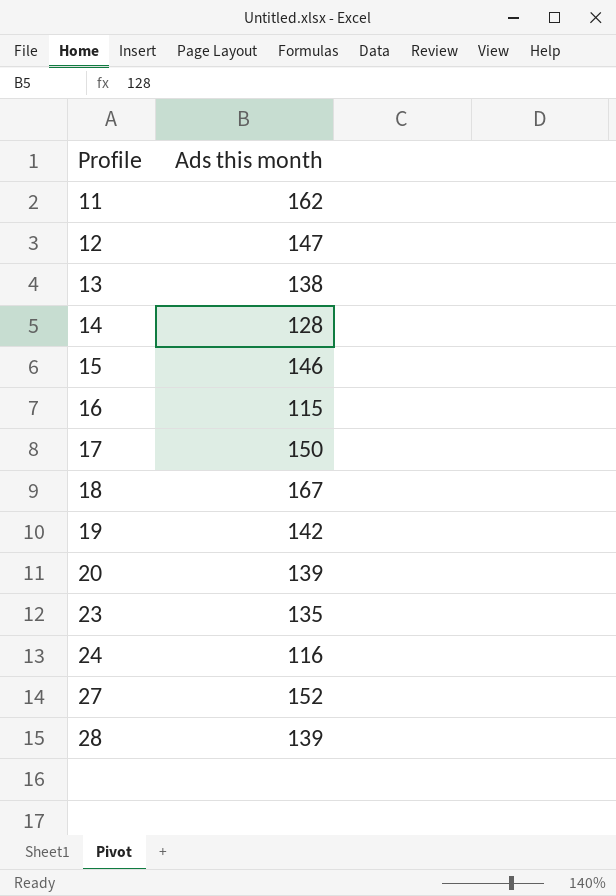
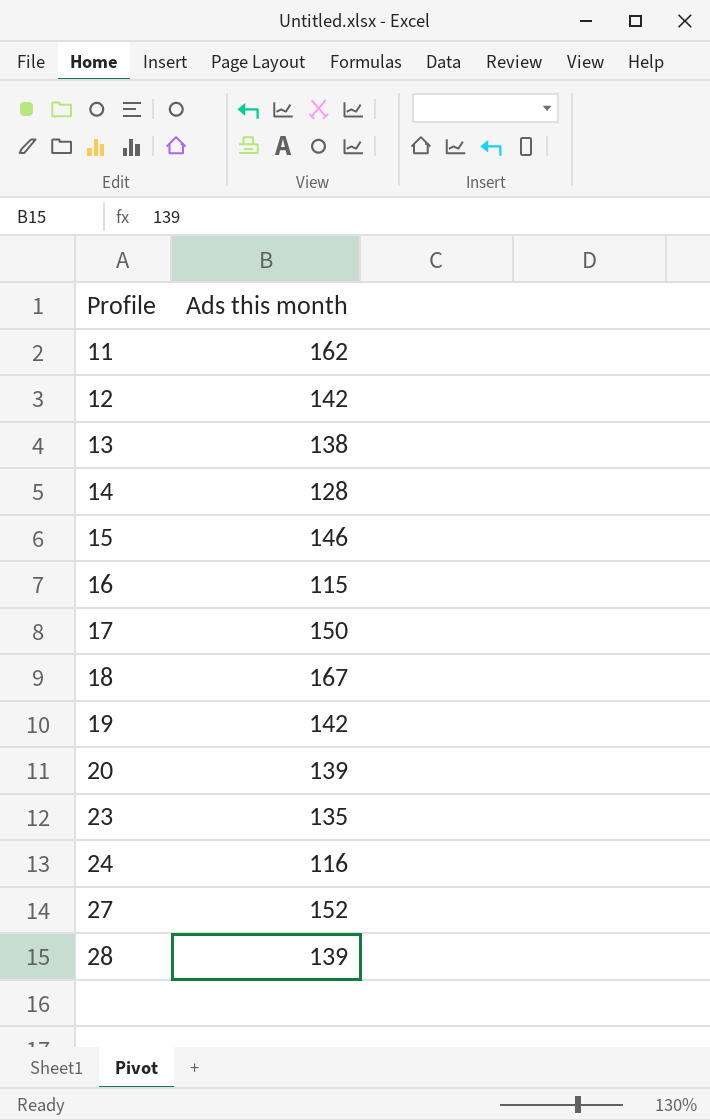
12 | Ads this month: 147 -> 142

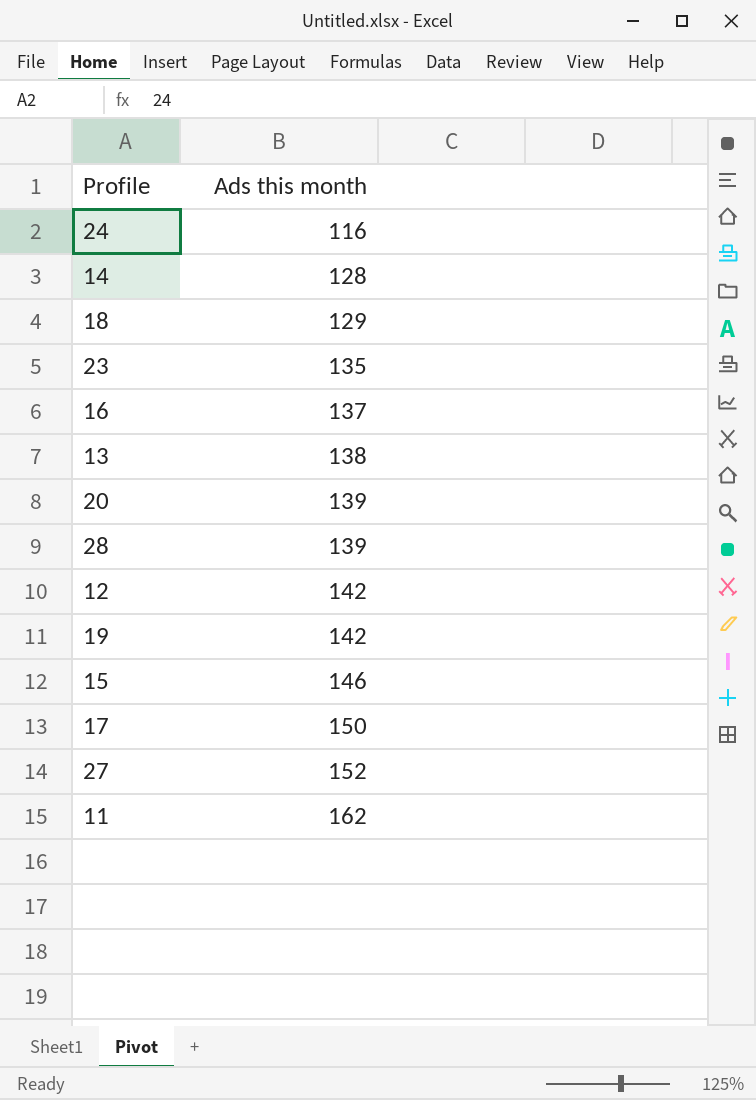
row order: Profile ascending -> Ads this month ascending
18 | Ads this month: 167 -> 129
16 | Ads this month: 115 -> 137

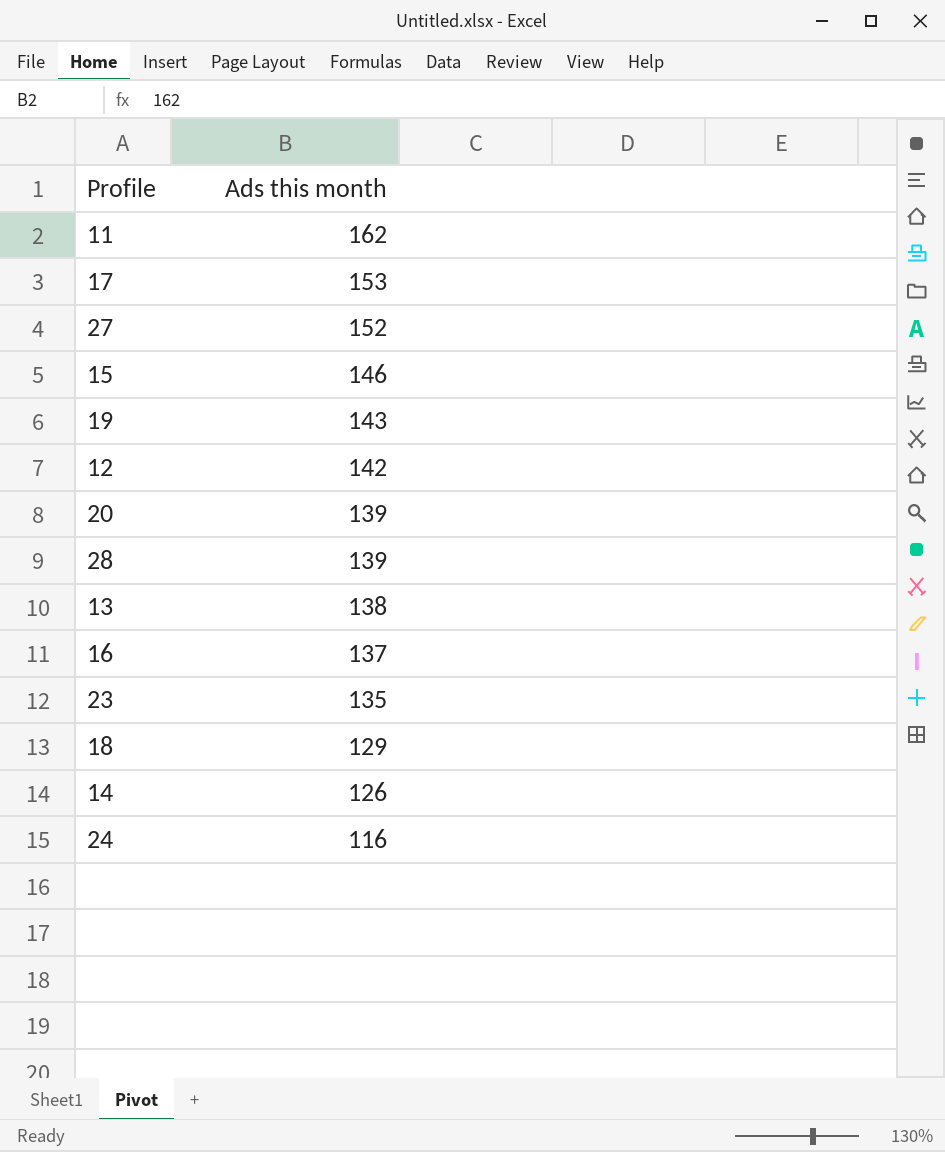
row order: Ads this month ascending -> Ads this month descending
17 | Ads this month: 150 -> 153
19 | Ads this month: 142 -> 143
14 | Ads this month: 128 -> 126

